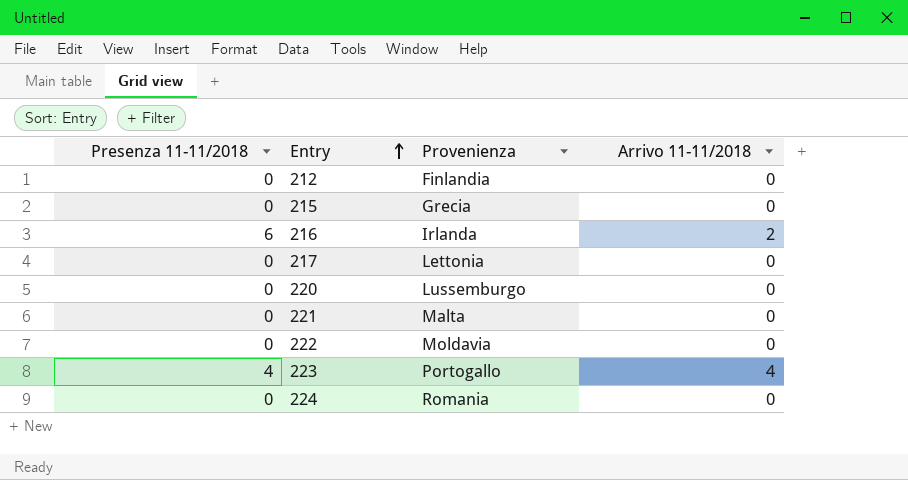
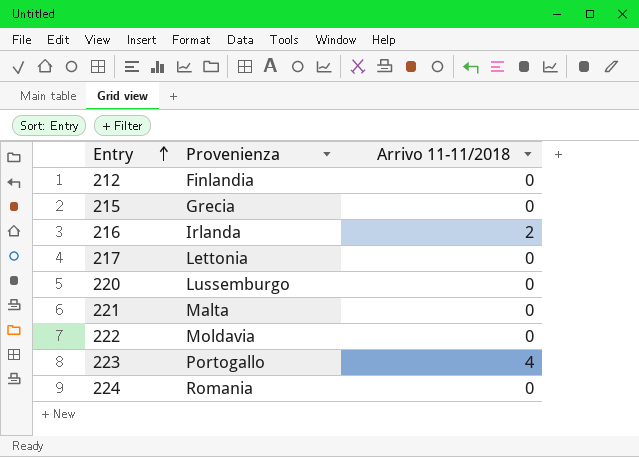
column Presenza 11-11/2018 | position: 1 -> none

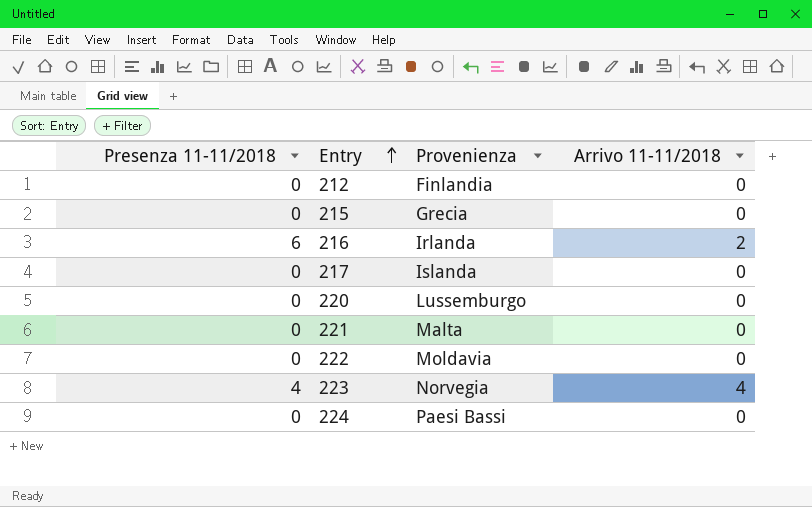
column Presenza 11-11/2018 | position: none -> 1
217 | Provenienza: Lettonia -> Islanda
223 | Provenienza: Portogallo -> Norvegia
224 | Provenienza: Romania -> Paesi Bassi

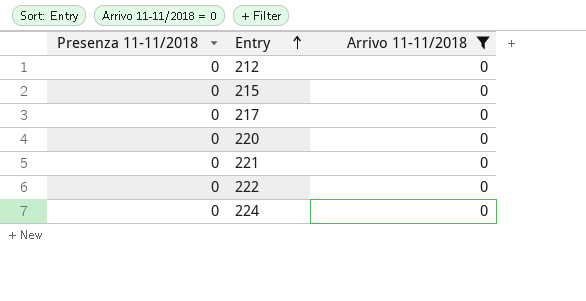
filter: none -> Arrivo 11-11/2018 = 0
column Provenienza | position: 3 -> none

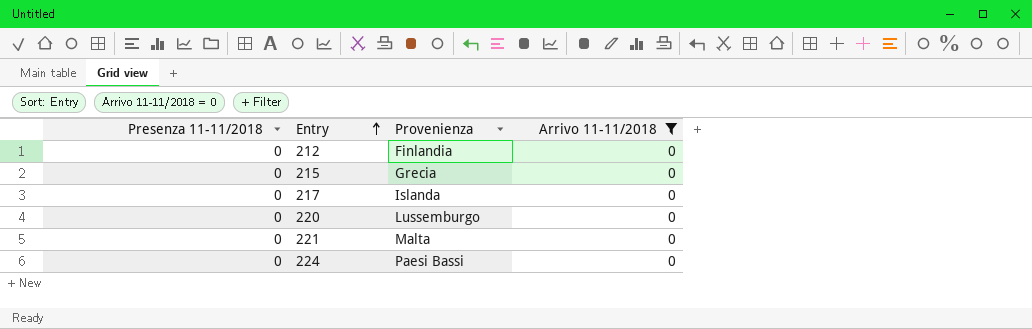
column Provenienza | position: none -> 3
row 222: 0 | 0 -> none

